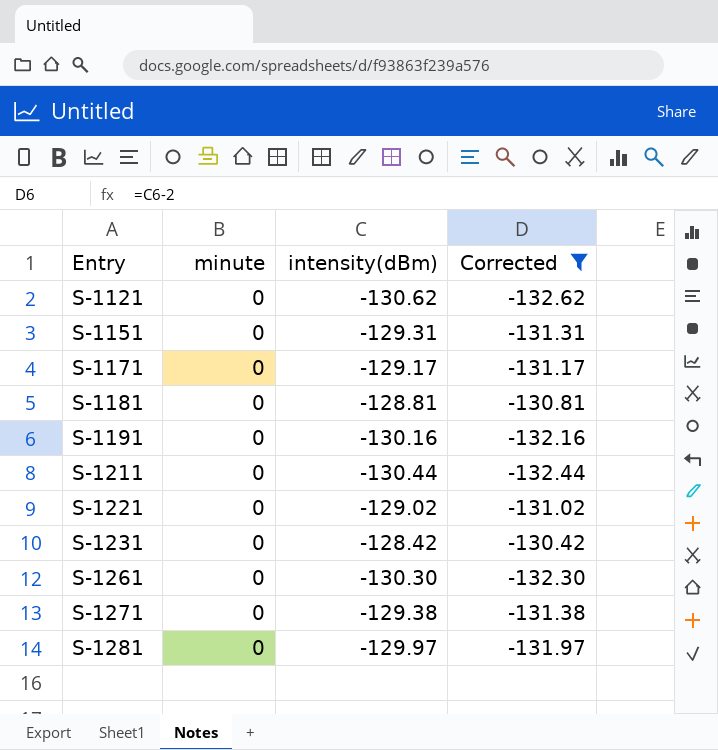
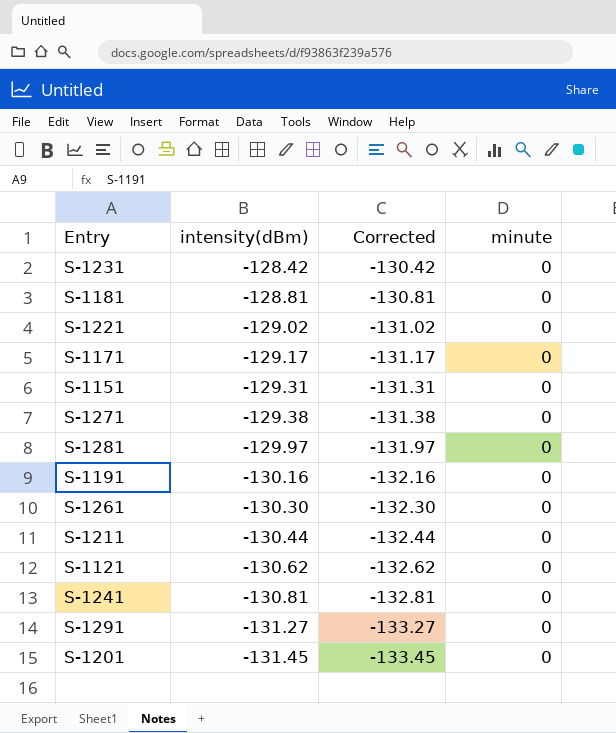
filter: Corrected >= -132.62 -> none
row order: Entry ascending -> intensity(dBm) descending
column minute | position: 2 -> 4

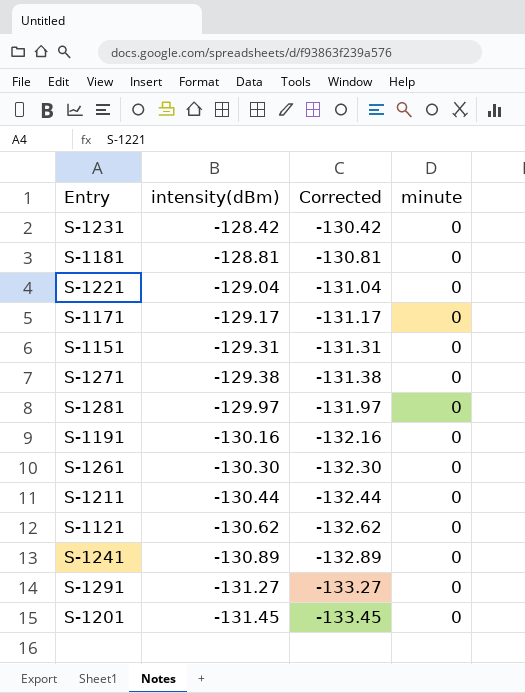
S-1221 | intensity(dBm): -129.02 -> -129.04
S-1221 | Corrected: -131.02 -> -131.04
S-1241 | intensity(dBm): -130.81 -> -130.89
S-1241 | Corrected: -132.81 -> -132.89

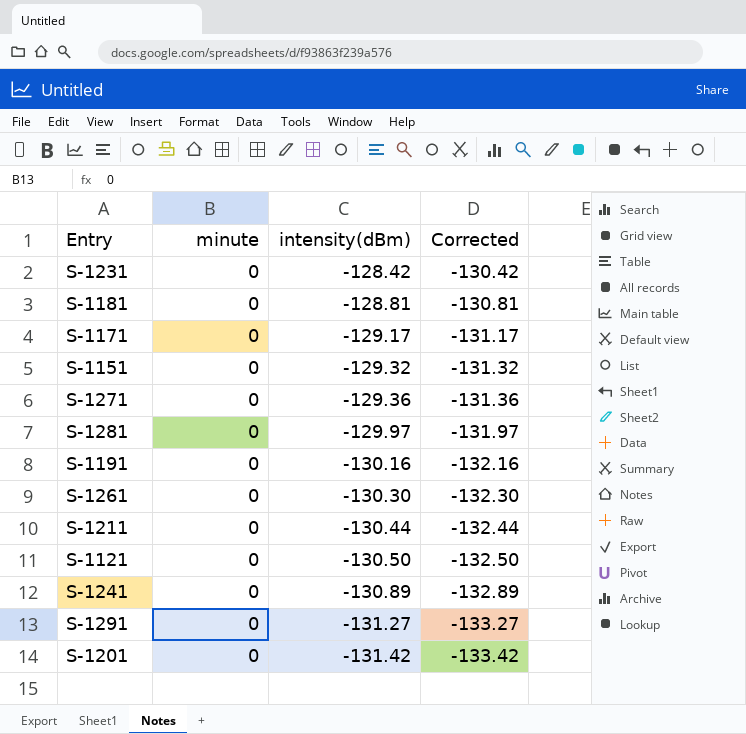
column minute | position: 4 -> 2
row S-1221: -129.04 | -131.04 | 0 -> none
S-1151 | intensity(dBm): -129.31 -> -129.32
S-1151 | Corrected: -131.31 -> -131.32
S-1271 | intensity(dBm): -129.38 -> -129.36
S-1271 | Corrected: -131.38 -> -131.36
S-1121 | intensity(dBm): -130.62 -> -130.50
S-1121 | Corrected: -132.62 -> -132.50
S-1201 | intensity(dBm): -131.45 -> -131.42
S-1201 | Corrected: -133.45 -> -133.42

